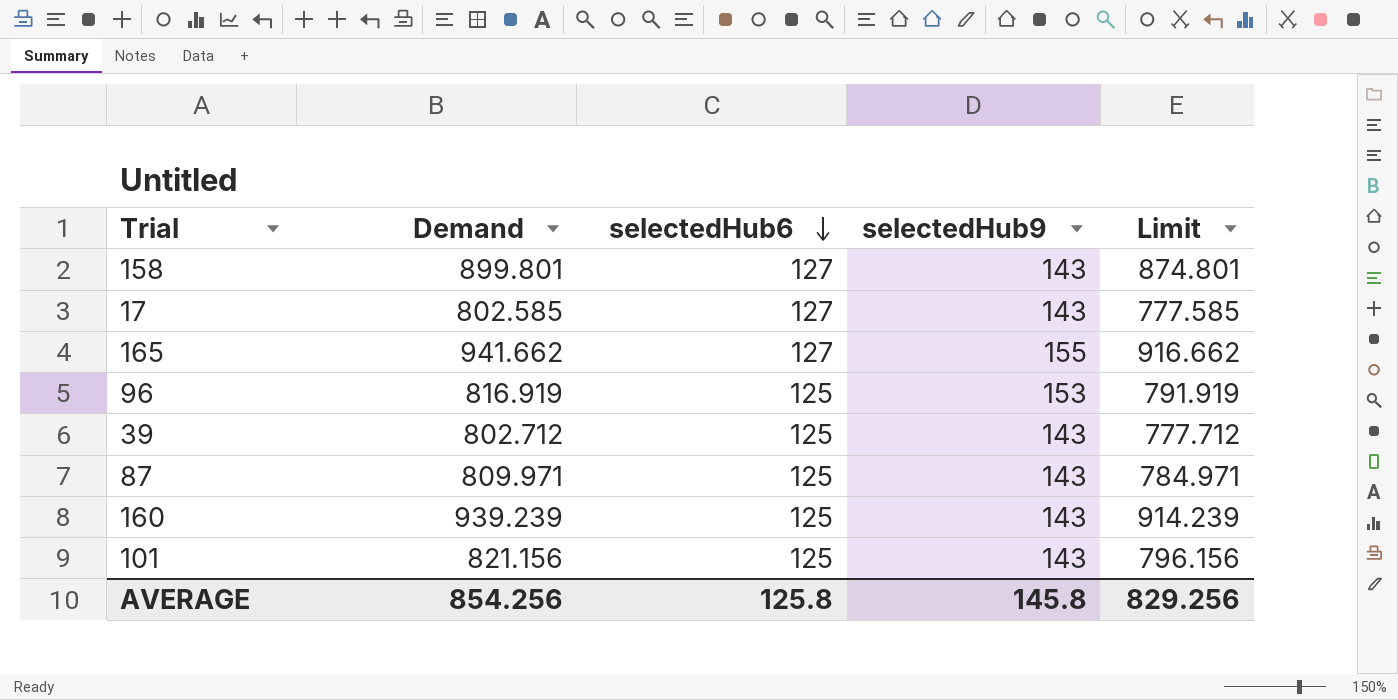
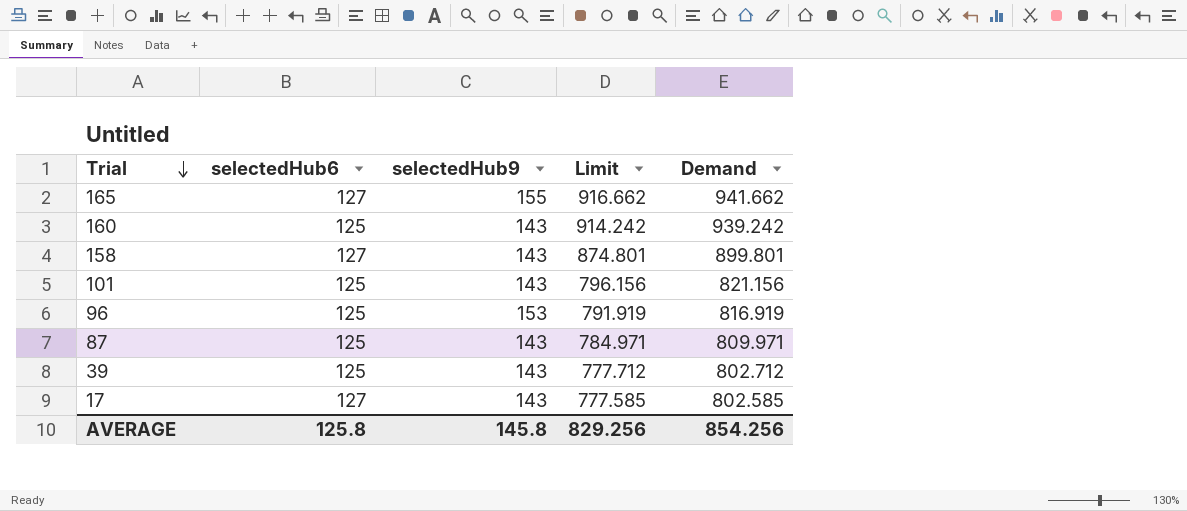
row order: selectedHub6 descending -> Trial descending
column Demand | position: 2 -> 5
160 | Limit: 914.239 -> 914.242
160 | Demand: 939.239 -> 939.242

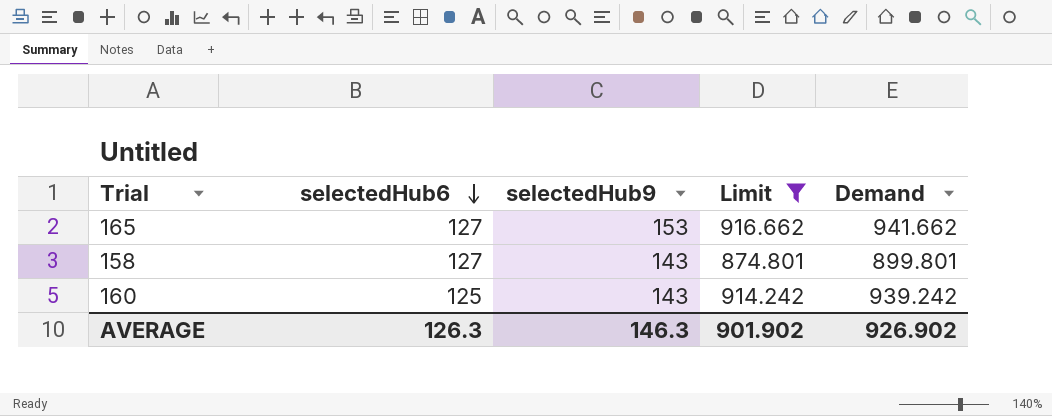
filter: none -> Limit >= 874.801
row order: Trial descending -> selectedHub6 descending
165 | selectedHub9: 155 -> 153
AVERAGE | selectedHub6: 125.8 -> 126.3
AVERAGE | selectedHub9: 145.8 -> 146.3
AVERAGE | Limit: 829.256 -> 901.902
AVERAGE | Demand: 854.256 -> 926.902

